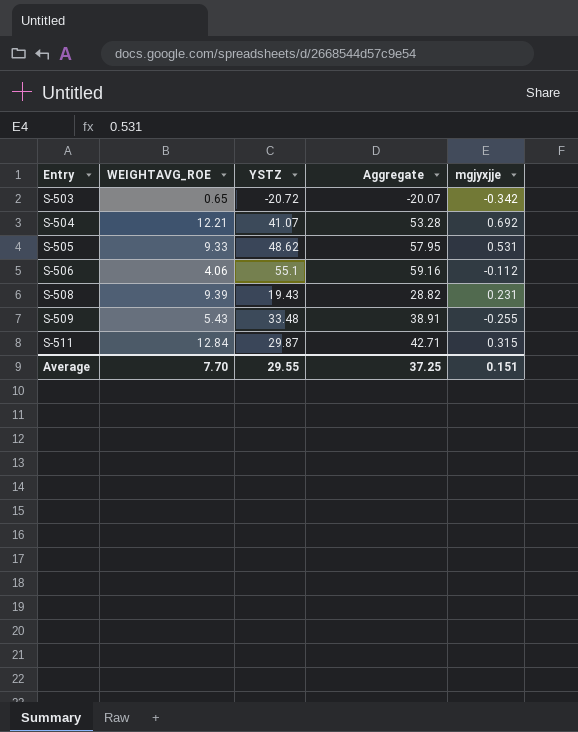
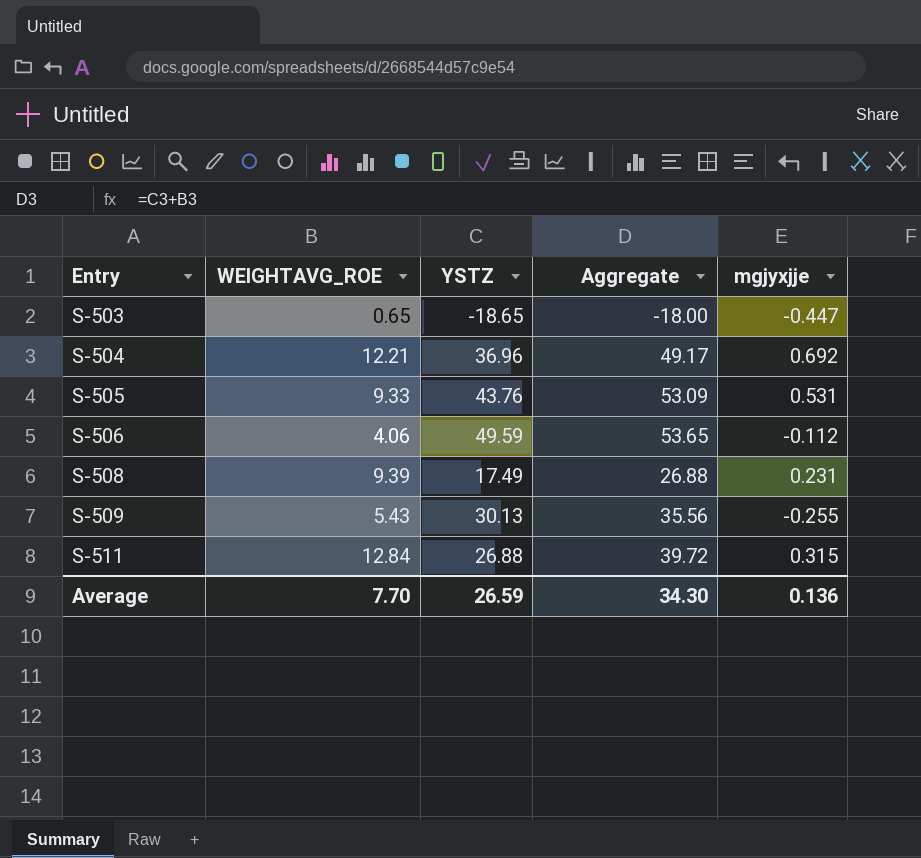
S-503 | YSTZ: -20.72 -> -18.65
S-503 | Aggregate: -20.07 -> -18.00
S-503 | mgjyxjje: -0.342 -> -0.447
S-504 | YSTZ: 41.07 -> 36.96
S-504 | Aggregate: 53.28 -> 49.17
S-505 | YSTZ: 48.62 -> 43.76
S-505 | Aggregate: 57.95 -> 53.09
S-506 | YSTZ: 55.1 -> 49.59
S-506 | Aggregate: 59.16 -> 53.65
S-508 | YSTZ: 19.43 -> 17.49
S-508 | Aggregate: 28.82 -> 26.88
S-509 | YSTZ: 33.48 -> 30.13
S-509 | Aggregate: 38.91 -> 35.56
S-511 | YSTZ: 29.87 -> 26.88
S-511 | Aggregate: 42.71 -> 39.72
Average | YSTZ: 29.55 -> 26.59
Average | Aggregate: 37.25 -> 34.30
Average | mgjyxjje: 0.151 -> 0.136

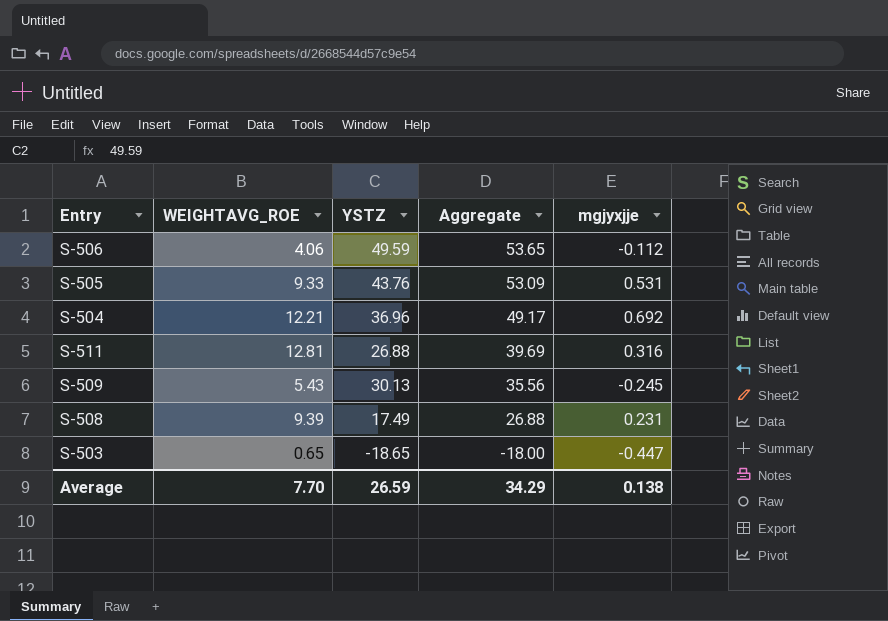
row order: Entry ascending -> Aggregate descending
S-511 | WEIGHTAVG_ROE: 12.84 -> 12.81
S-511 | Aggregate: 39.72 -> 39.69
S-511 | mgjyxjje: 0.315 -> 0.316
S-509 | mgjyxjje: -0.255 -> -0.245
Average | Aggregate: 34.30 -> 34.29
Average | mgjyxjje: 0.136 -> 0.138

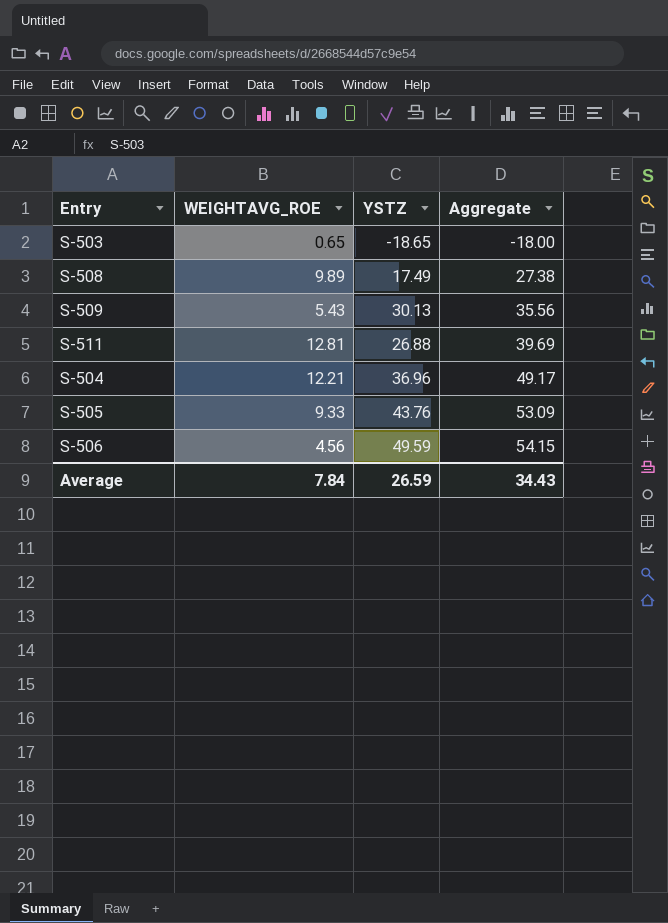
row order: Aggregate descending -> Aggregate ascending
column mgjyxjje | position: 5 -> none
S-508 | WEIGHTAVG_ROE: 9.39 -> 9.89
S-508 | Aggregate: 26.88 -> 27.38
S-506 | WEIGHTAVG_ROE: 4.06 -> 4.56
S-506 | Aggregate: 53.65 -> 54.15
Average | WEIGHTAVG_ROE: 7.70 -> 7.84
Average | Aggregate: 34.29 -> 34.43

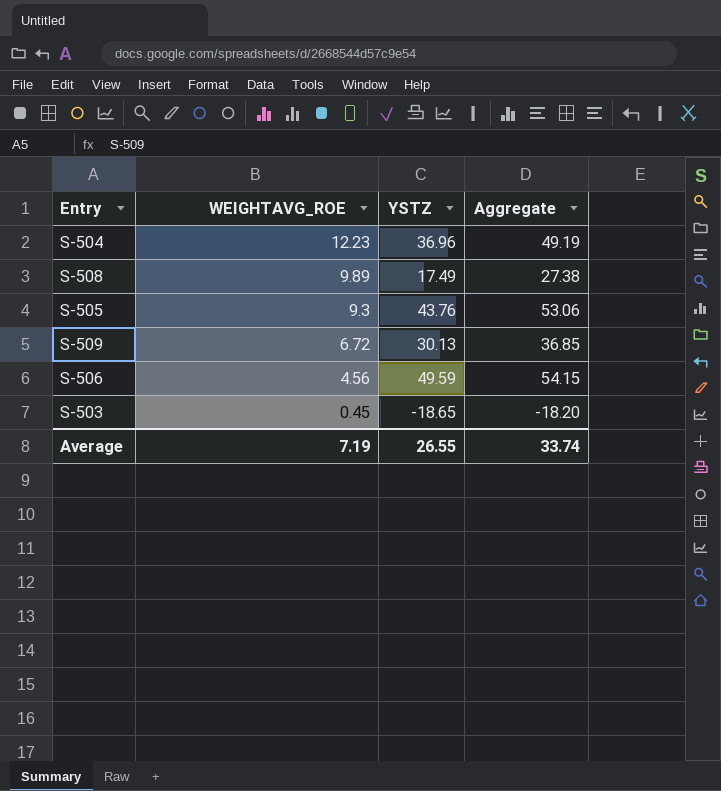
row order: Aggregate ascending -> WEIGHTAVG_ROE descending
row S-511: 12.81 | 26.88 | 39.69 -> none
S-504 | WEIGHTAVG_ROE: 12.21 -> 12.23
S-504 | Aggregate: 49.17 -> 49.19
S-505 | WEIGHTAVG_ROE: 9.33 -> 9.3
S-505 | Aggregate: 53.09 -> 53.06
S-509 | WEIGHTAVG_ROE: 5.43 -> 6.72
S-509 | Aggregate: 35.56 -> 36.85
S-503 | WEIGHTAVG_ROE: 0.65 -> 0.45
S-503 | Aggregate: -18.00 -> -18.20
Average | WEIGHTAVG_ROE: 7.84 -> 7.19
Average | YSTZ: 26.59 -> 26.55
Average | Aggregate: 34.43 -> 33.74

